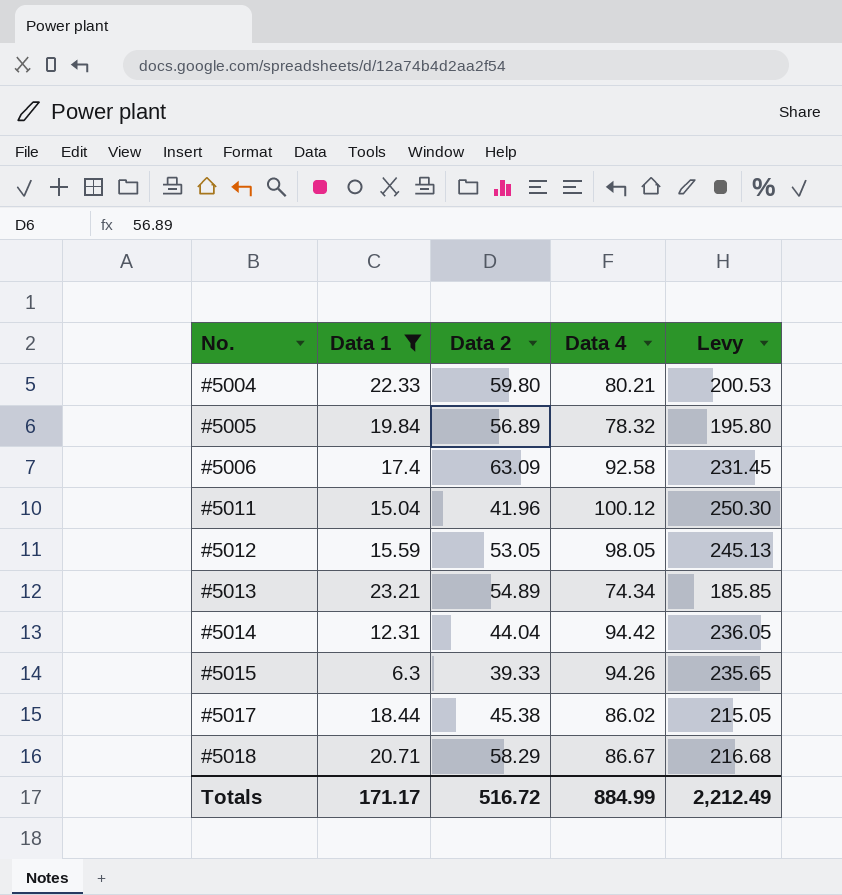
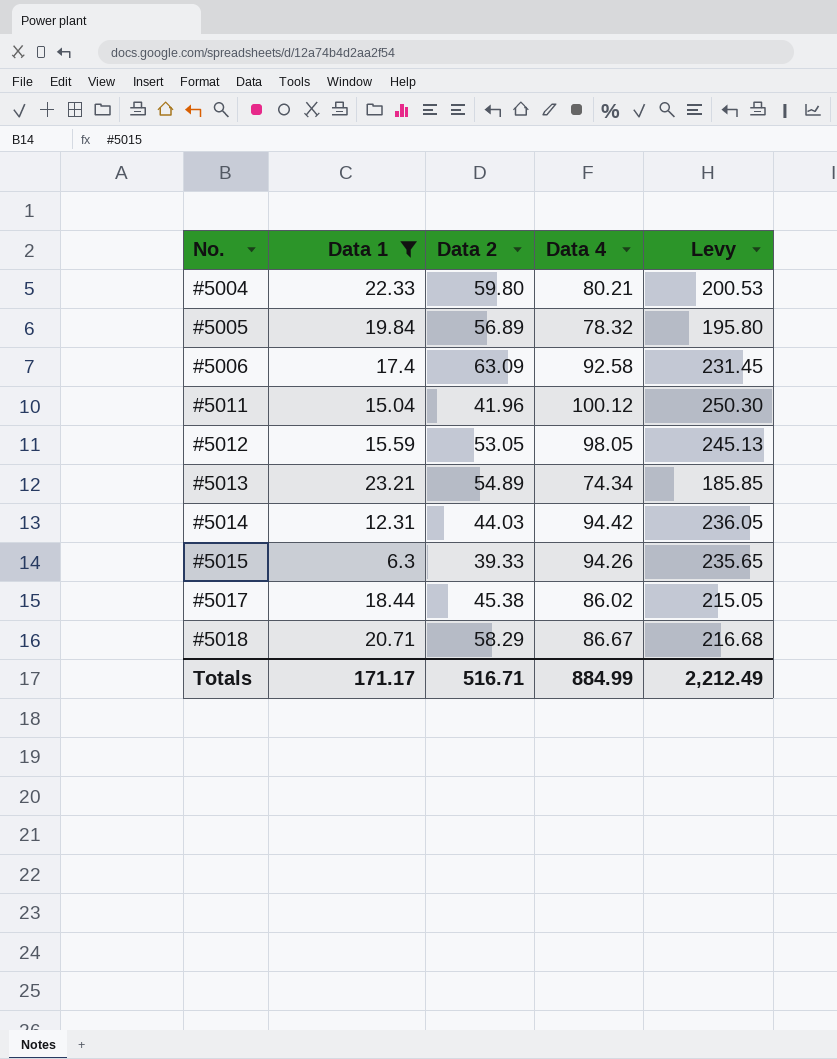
#5014 | Data 2: 44.04 -> 44.03
Totals | Data 2: 516.72 -> 516.71

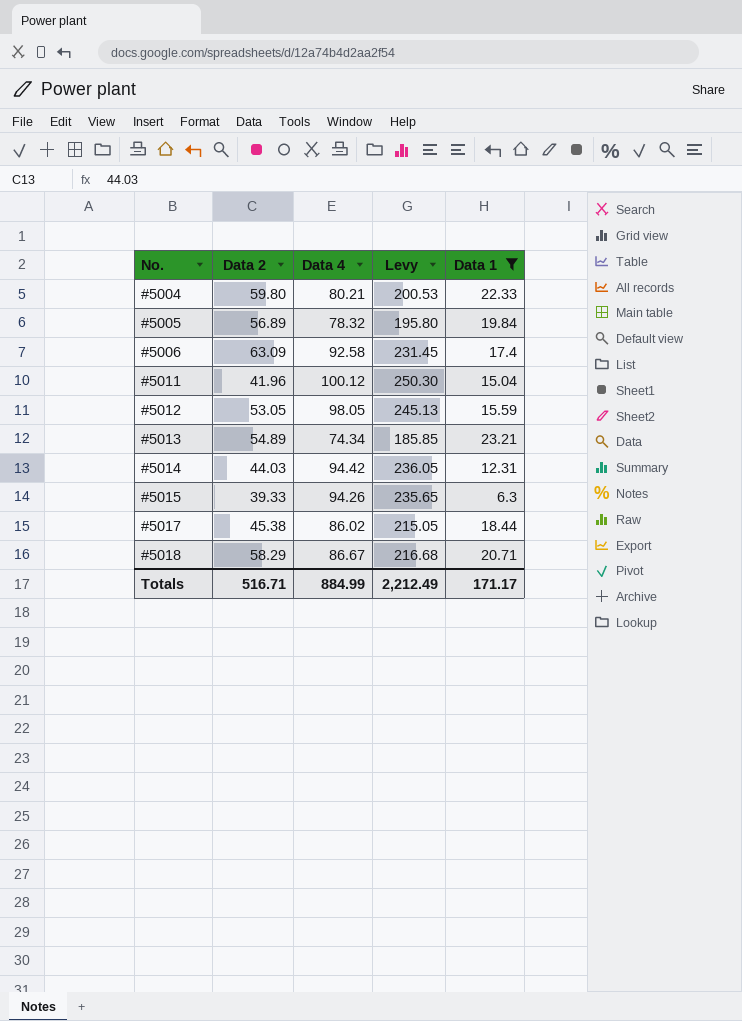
column Data 1 | position: 2 -> 5

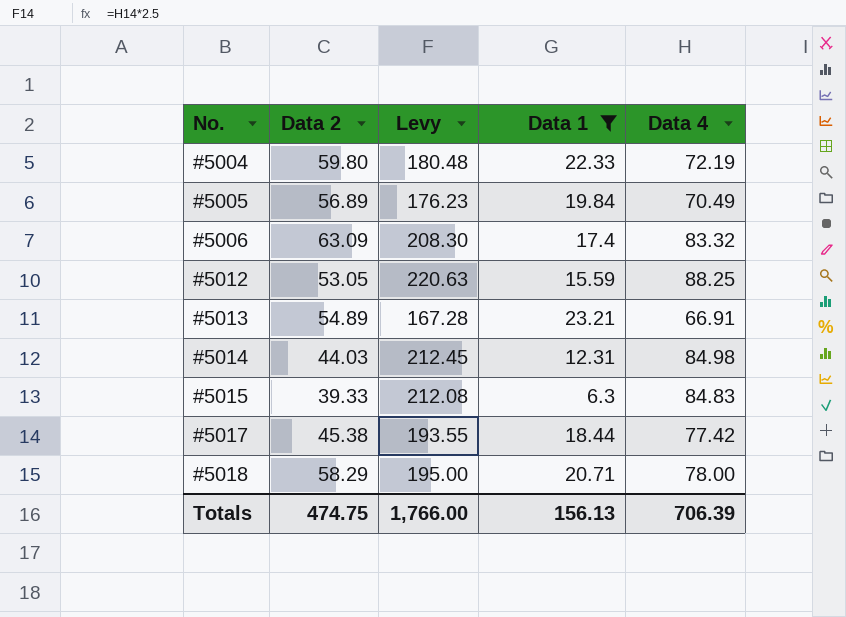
column Data 4 | position: 3 -> 5
row #5011: 41.96 | 100.12 | 250.30 | 15.04 -> none
#5004 | Levy: 200.53 -> 180.48
#5004 | Data 4: 80.21 -> 72.19
#5005 | Levy: 195.80 -> 176.23
#5005 | Data 4: 78.32 -> 70.49
#5006 | Levy: 231.45 -> 208.30
#5006 | Data 4: 92.58 -> 83.32
#5012 | Levy: 245.13 -> 220.63
#5012 | Data 4: 98.05 -> 88.25
#5013 | Levy: 185.85 -> 167.28
#5013 | Data 4: 74.34 -> 66.91
#5014 | Levy: 236.05 -> 212.45
#5014 | Data 4: 94.42 -> 84.98
#5015 | Levy: 235.65 -> 212.08
#5015 | Data 4: 94.26 -> 84.83
#5017 | Levy: 215.05 -> 193.55
#5017 | Data 4: 86.02 -> 77.42
#5018 | Levy: 216.68 -> 195.00
#5018 | Data 4: 86.67 -> 78.00
Totals | Data 2: 516.71 -> 474.75
Totals | Levy: 2,212.49 -> 1,766.00
Totals | Data 1: 171.17 -> 156.13
Totals | Data 4: 884.99 -> 706.39

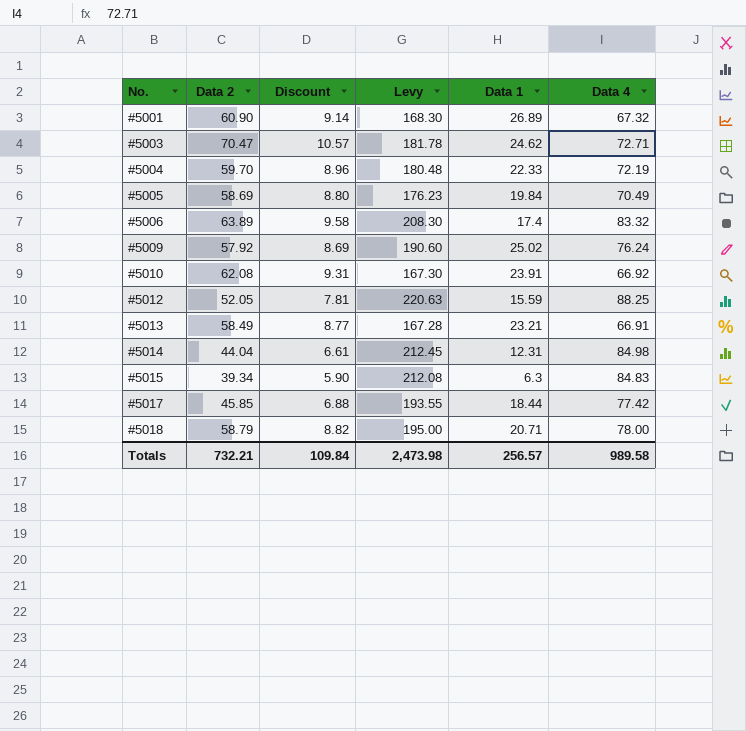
filter: Data 1 <= 23.21 -> none
column Discount | formula: none -> [Data 2] * 0.15
#5004 | Data 2: 59.80 -> 59.70
#5005 | Data 2: 56.89 -> 58.69
#5006 | Data 2: 63.09 -> 63.89
#5012 | Data 2: 53.05 -> 52.05
#5013 | Data 2: 54.89 -> 58.49
#5014 | Data 2: 44.03 -> 44.04
#5015 | Data 2: 39.33 -> 39.34
#5017 | Data 2: 45.38 -> 45.85
#5018 | Data 2: 58.29 -> 58.79
Totals | Data 2: 474.75 -> 732.21
Totals | Levy: 1,766.00 -> 2,473.98
Totals | Data 1: 156.13 -> 256.57
Totals | Data 4: 706.39 -> 989.58

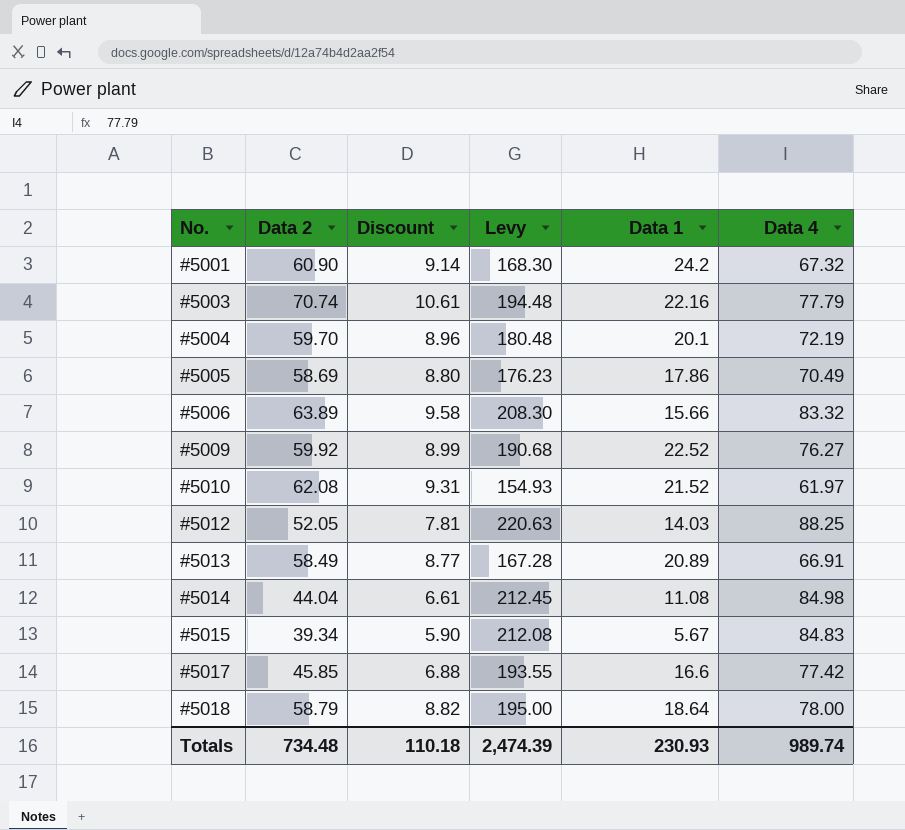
#5001 | Data 1: 26.89 -> 24.2
#5003 | Data 2: 70.47 -> 70.74
#5003 | Discount: 10.57 -> 10.61
#5003 | Levy: 181.78 -> 194.48
#5003 | Data 1: 24.62 -> 22.16
#5003 | Data 4: 72.71 -> 77.79
#5004 | Data 1: 22.33 -> 20.1
#5005 | Data 1: 19.84 -> 17.86
#5006 | Data 1: 17.4 -> 15.66
#5009 | Data 2: 57.92 -> 59.92
#5009 | Discount: 8.69 -> 8.99
#5009 | Levy: 190.60 -> 190.68
#5009 | Data 1: 25.02 -> 22.52
#5009 | Data 4: 76.24 -> 76.27
#5010 | Levy: 167.30 -> 154.93
#5010 | Data 1: 23.91 -> 21.52
#5010 | Data 4: 66.92 -> 61.97
#5012 | Data 1: 15.59 -> 14.03
#5013 | Data 1: 23.21 -> 20.89
#5014 | Data 1: 12.31 -> 11.08
#5015 | Data 1: 6.3 -> 5.67
#5017 | Data 1: 18.44 -> 16.6
#5018 | Data 1: 20.71 -> 18.64
Totals | Data 2: 732.21 -> 734.48
Totals | Discount: 109.84 -> 110.18
Totals | Levy: 2,473.98 -> 2,474.39
Totals | Data 1: 256.57 -> 230.93
Totals | Data 4: 989.58 -> 989.74

